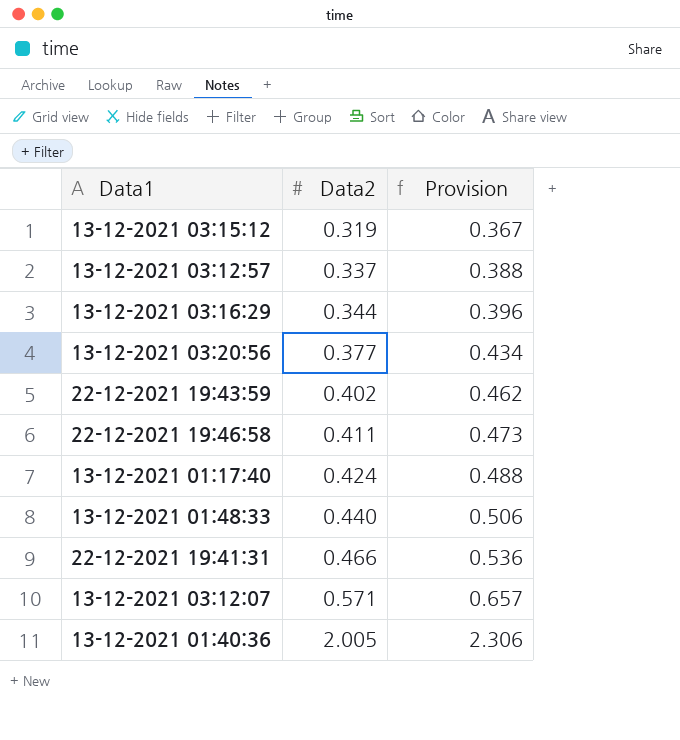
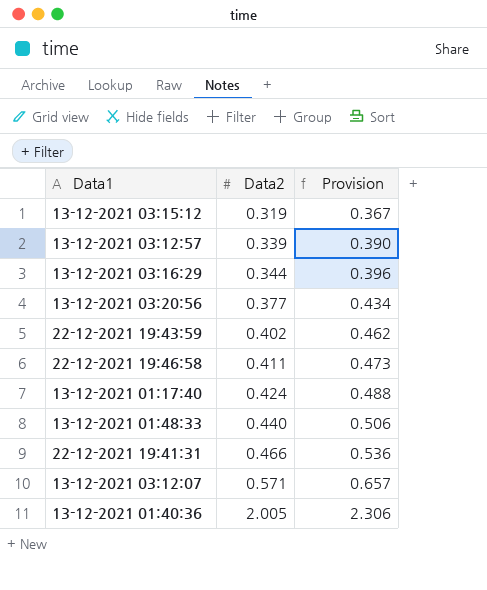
13-12-2021 03:12:57 | Data2: 0.337 -> 0.339
13-12-2021 03:12:57 | Provision: 0.388 -> 0.390

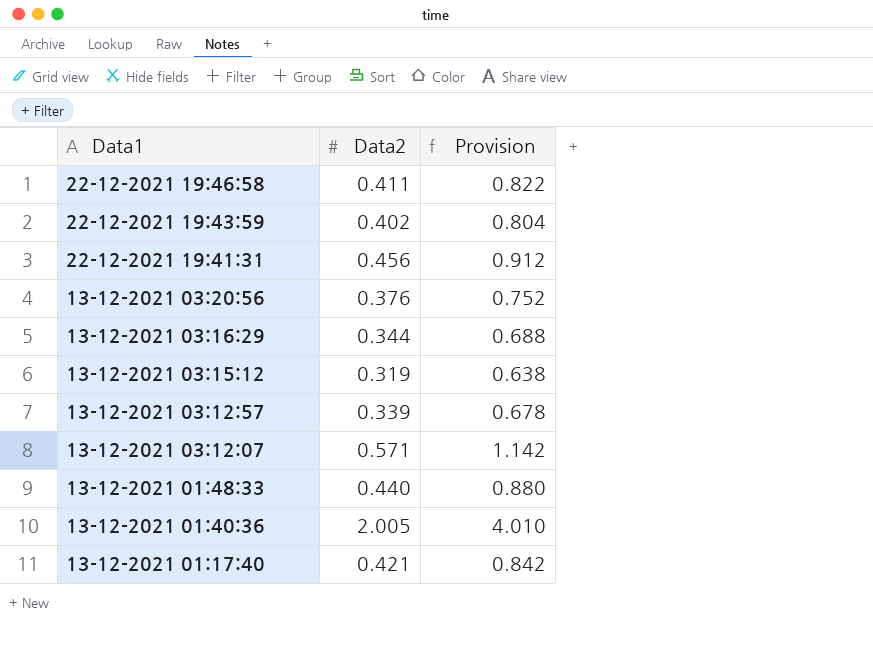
row order: Data2 ascending -> Data1 descending
column Provision | formula: [Data2] * 1.15 -> [Data2] * 2
22-12-2021 19:41:31 | Data2: 0.466 -> 0.456
13-12-2021 03:20:56 | Data2: 0.377 -> 0.376
13-12-2021 01:17:40 | Data2: 0.424 -> 0.421

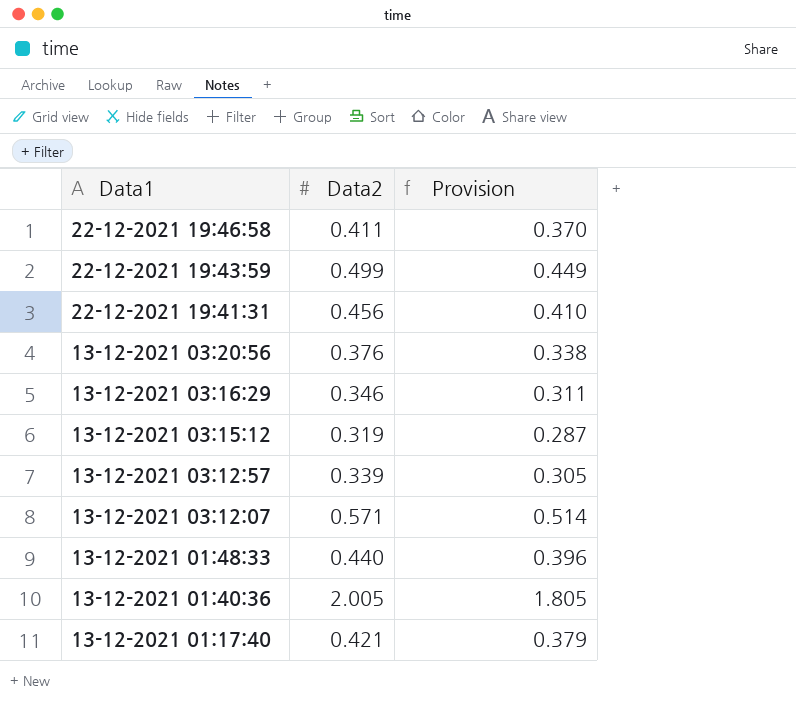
column Provision | formula: [Data2] * 2 -> [Data2] * 0.9
22-12-2021 19:43:59 | Data2: 0.402 -> 0.499
13-12-2021 03:16:29 | Data2: 0.344 -> 0.346

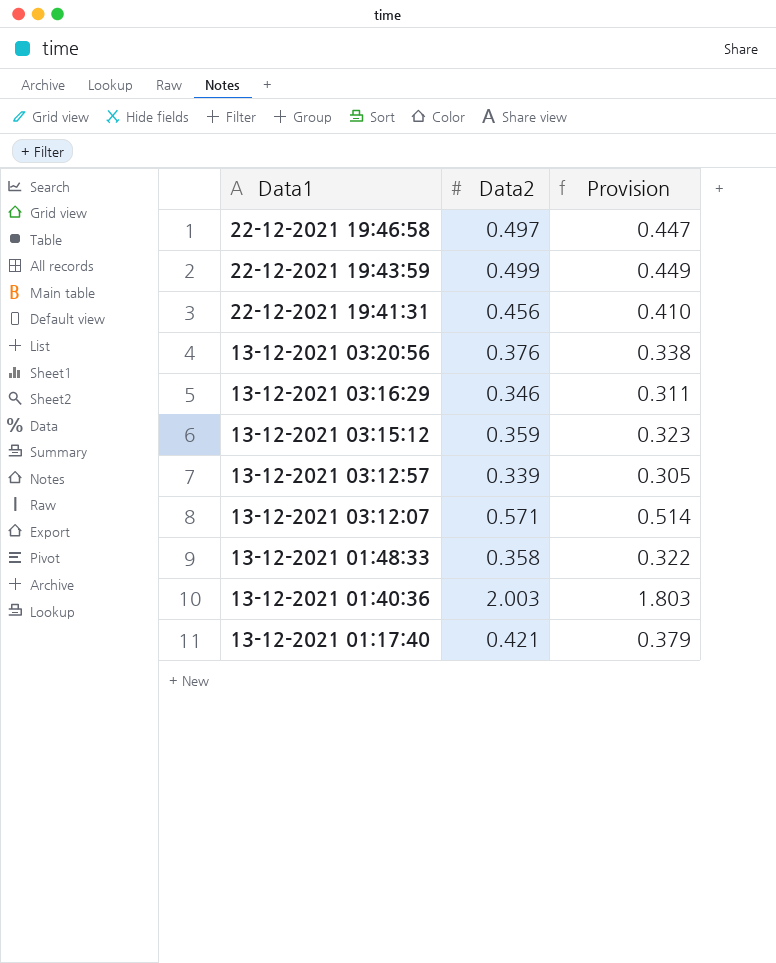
22-12-2021 19:46:58 | Data2: 0.411 -> 0.497
22-12-2021 19:46:58 | Provision: 0.370 -> 0.447
13-12-2021 03:15:12 | Data2: 0.319 -> 0.359
13-12-2021 03:15:12 | Provision: 0.287 -> 0.323
13-12-2021 01:48:33 | Data2: 0.440 -> 0.358
13-12-2021 01:48:33 | Provision: 0.396 -> 0.322
13-12-2021 01:40:36 | Data2: 2.005 -> 2.003
13-12-2021 01:40:36 | Provision: 1.805 -> 1.803

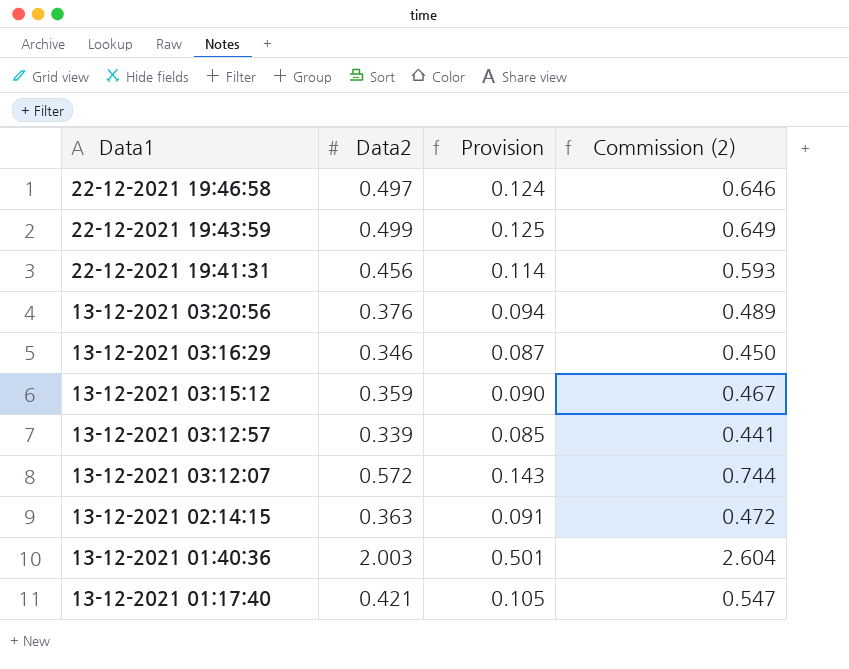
column Provision | formula: [Data2] * 0.9 -> [Data2] * 0.25
column Commission (2) | formula: none -> [Data2] * 1.3
row 13-12-2021 01:48:33: 0.358 | 0.322 -> none
13-12-2021 03:12:07 | Data2: 0.571 -> 0.572
row 13-12-2021 02:14:15: none -> 0.363 | 0.091 | 0.472

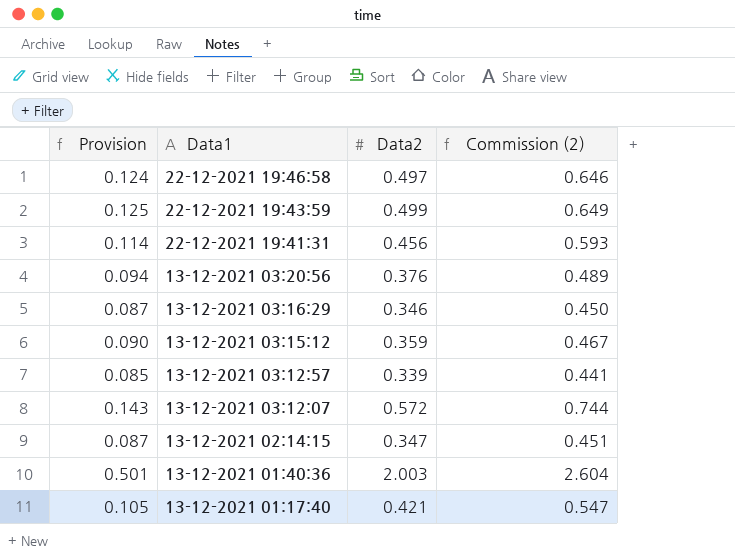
column Provision | position: 3 -> 1
13-12-2021 02:14:15 | Provision: 0.091 -> 0.087
13-12-2021 02:14:15 | Data2: 0.363 -> 0.347
13-12-2021 02:14:15 | Commission (2): 0.472 -> 0.451

